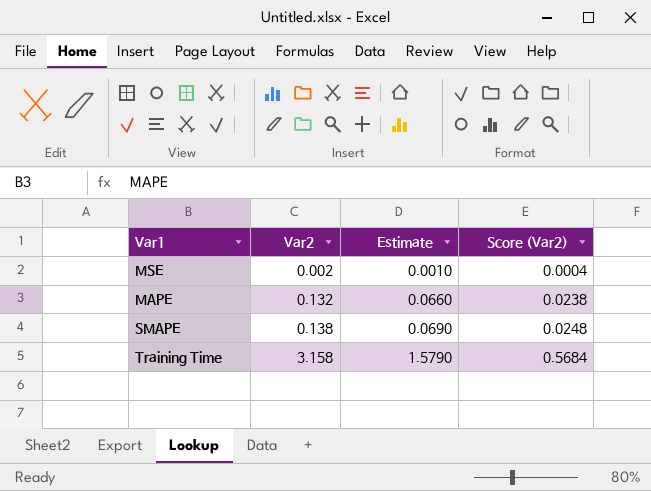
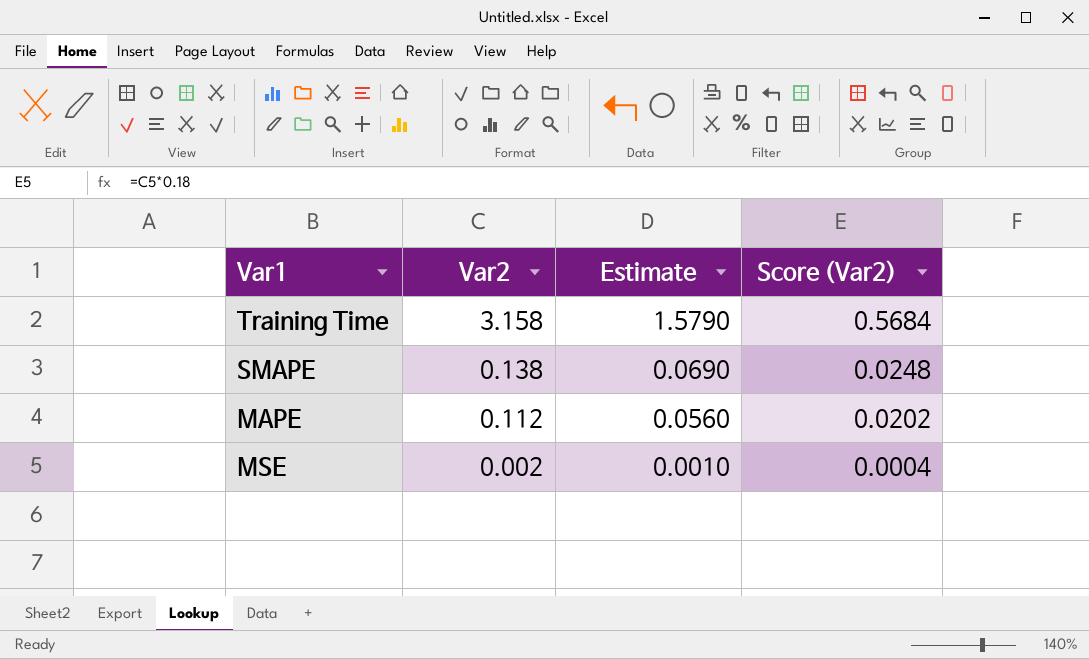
row order: Var2 ascending -> Var2 descending
MAPE | Var2: 0.132 -> 0.112
MAPE | Estimate: 0.0660 -> 0.0560
MAPE | Score (Var2): 0.0238 -> 0.0202

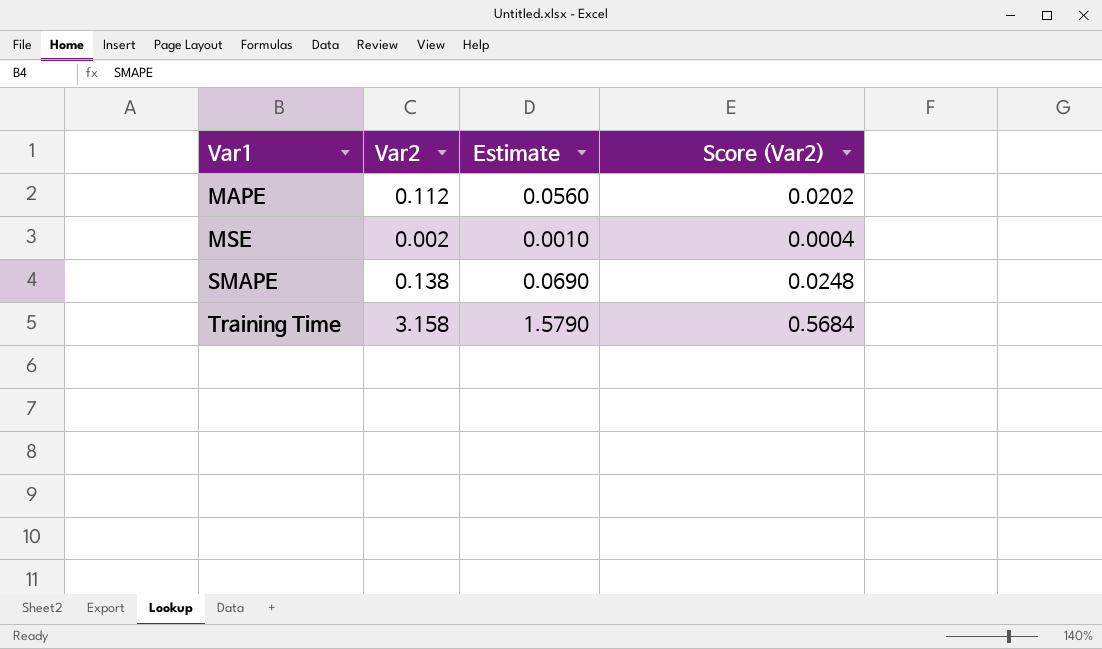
row order: Var2 descending -> Var1 ascending

